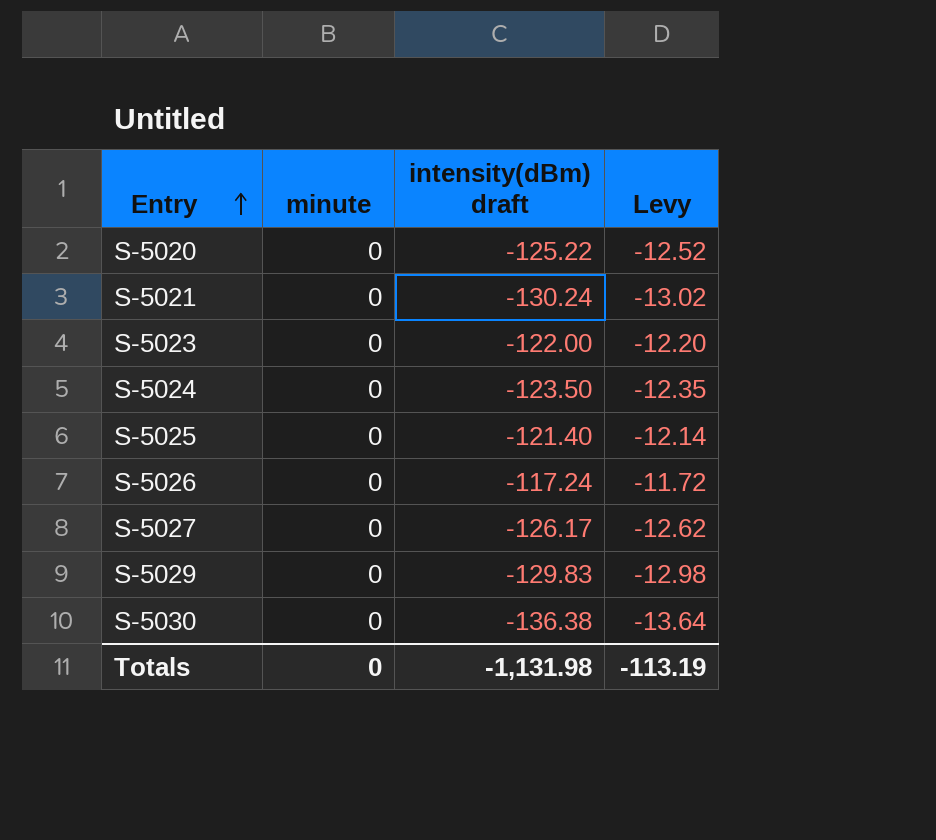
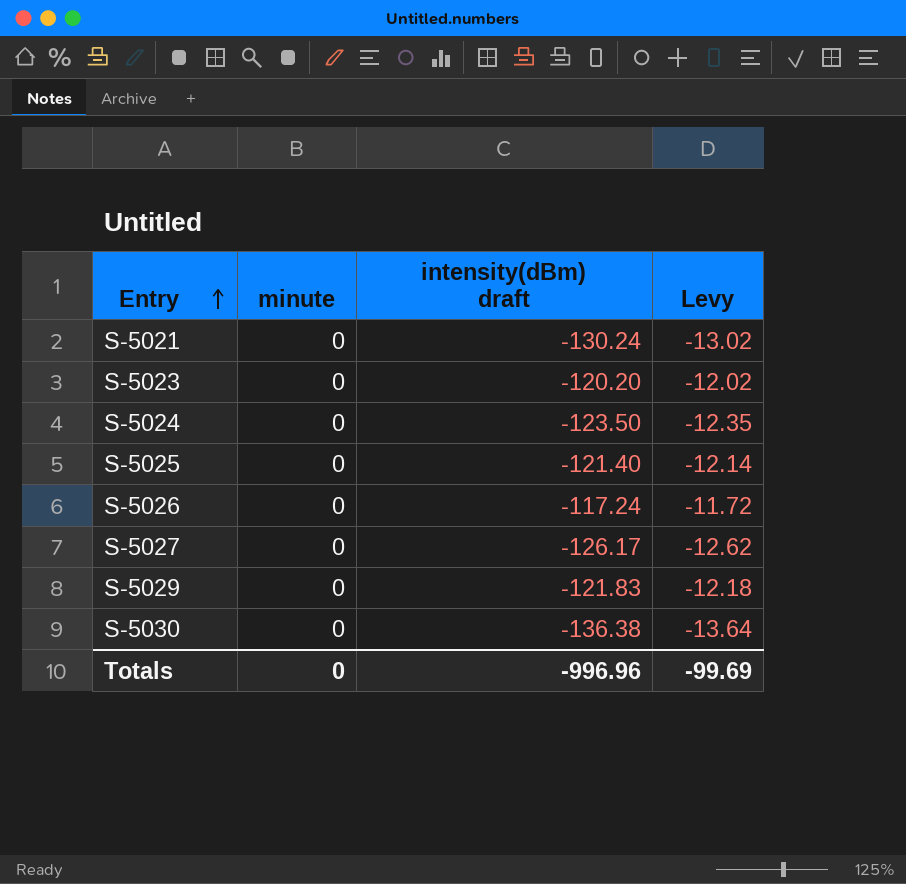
row S-5020: 0 | -125.22 | -12.52 -> none
S-5023 | intensity(dBm) draft: -122.00 -> -120.20
S-5023 | Levy: -12.20 -> -12.02
S-5029 | intensity(dBm) draft: -129.83 -> -121.83
S-5029 | Levy: -12.98 -> -12.18
Totals | intensity(dBm) draft: -1,131.98 -> -996.96
Totals | Levy: -113.19 -> -99.69

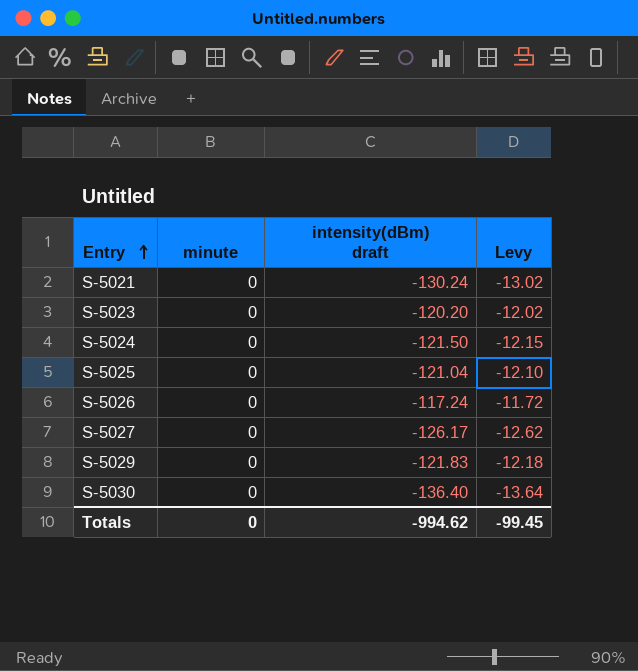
S-5024 | intensity(dBm) draft: -123.50 -> -121.50
S-5024 | Levy: -12.35 -> -12.15
S-5025 | intensity(dBm) draft: -121.40 -> -121.04
S-5025 | Levy: -12.14 -> -12.10
S-5030 | intensity(dBm) draft: -136.38 -> -136.40
Totals | intensity(dBm) draft: -996.96 -> -994.62
Totals | Levy: -99.69 -> -99.45

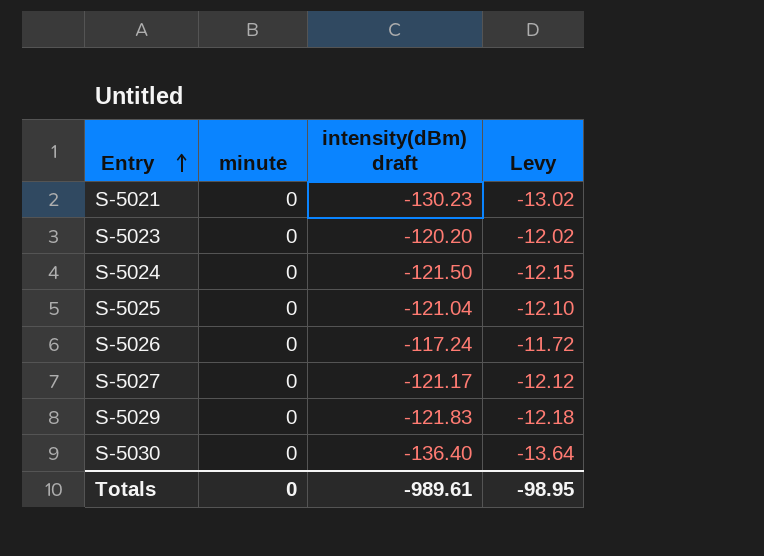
S-5021 | intensity(dBm) draft: -130.24 -> -130.23
S-5027 | intensity(dBm) draft: -126.17 -> -121.17
S-5027 | Levy: -12.62 -> -12.12
Totals | intensity(dBm) draft: -994.62 -> -989.61
Totals | Levy: -99.45 -> -98.95

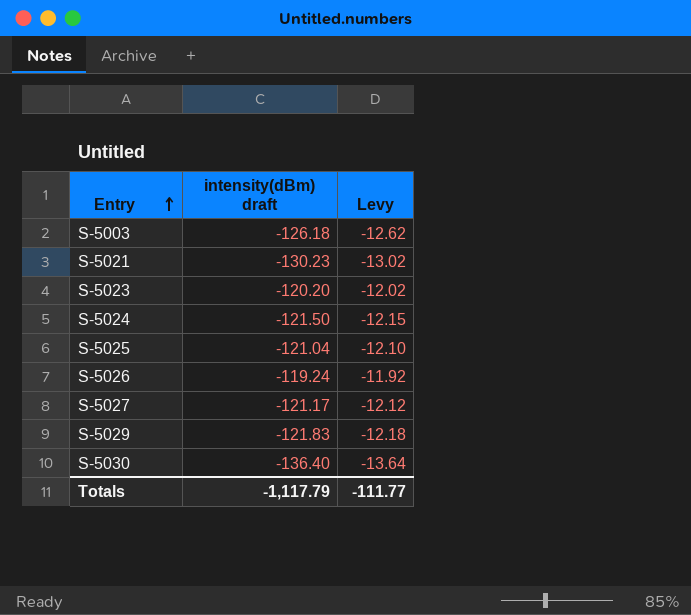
column minute | position: 2 -> none
row S-5003: none -> -126.18 | -12.62
S-5026 | intensity(dBm) draft: -117.24 -> -119.24
S-5026 | Levy: -11.72 -> -11.92
Totals | intensity(dBm) draft: -989.61 -> -1,117.79
Totals | Levy: -98.95 -> -111.77

